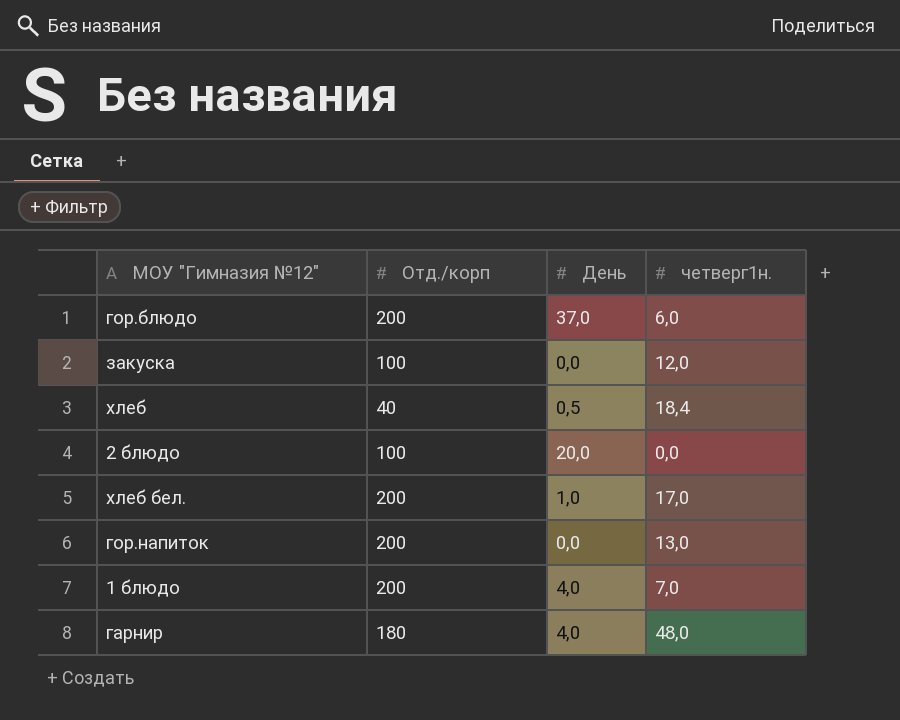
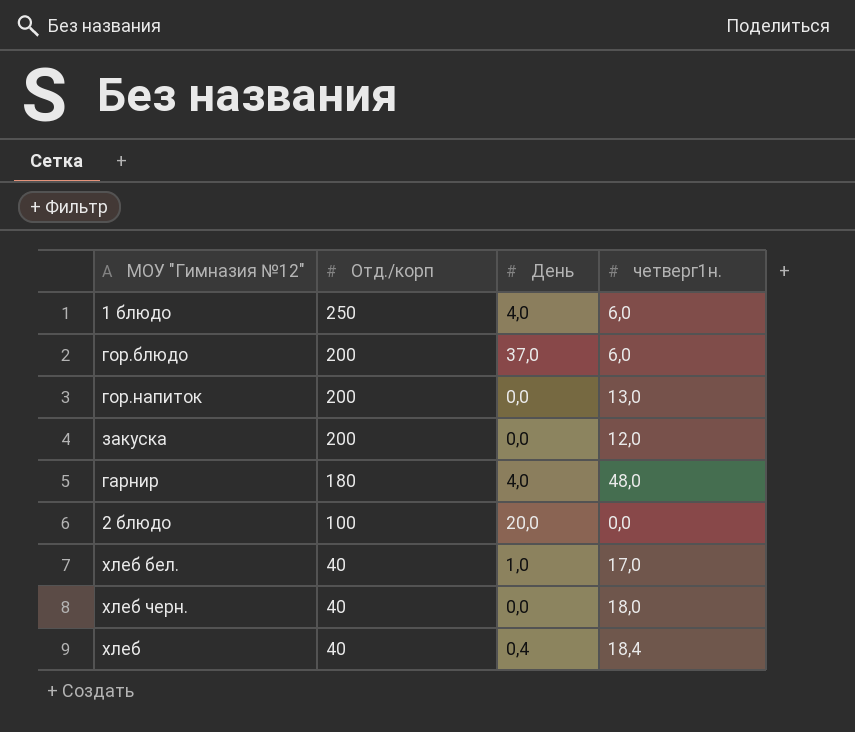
row order: none -> Отд./корп descending
1 блюдо | Отд./корп: 200 -> 250
1 блюдо | четверг1н.: 7,0 -> 6,0
закуска | Отд./корп: 100 -> 200
хлеб бел. | Отд./корп: 200 -> 40
row хлеб черн.: none -> 40 | 0,0 | 18,0
хлеб | День: 0,5 -> 0,4

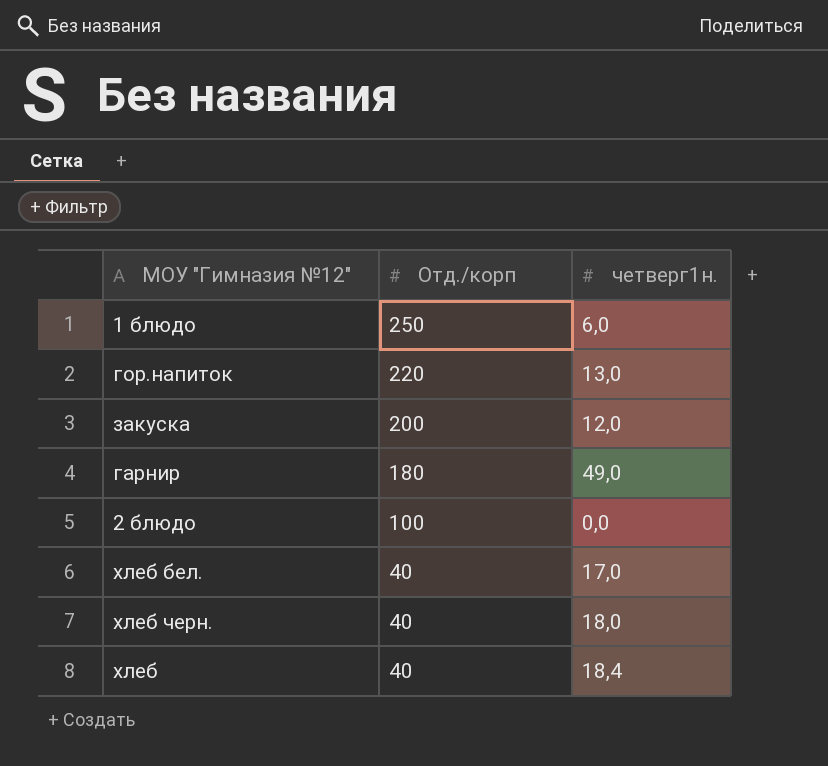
column День | position: 3 -> none
row гор.блюдо: 200 | 37,0 | 6,0 -> none
гор.напиток | Отд./корп: 200 -> 220
гарнир | четверг1н.: 48,0 -> 49,0

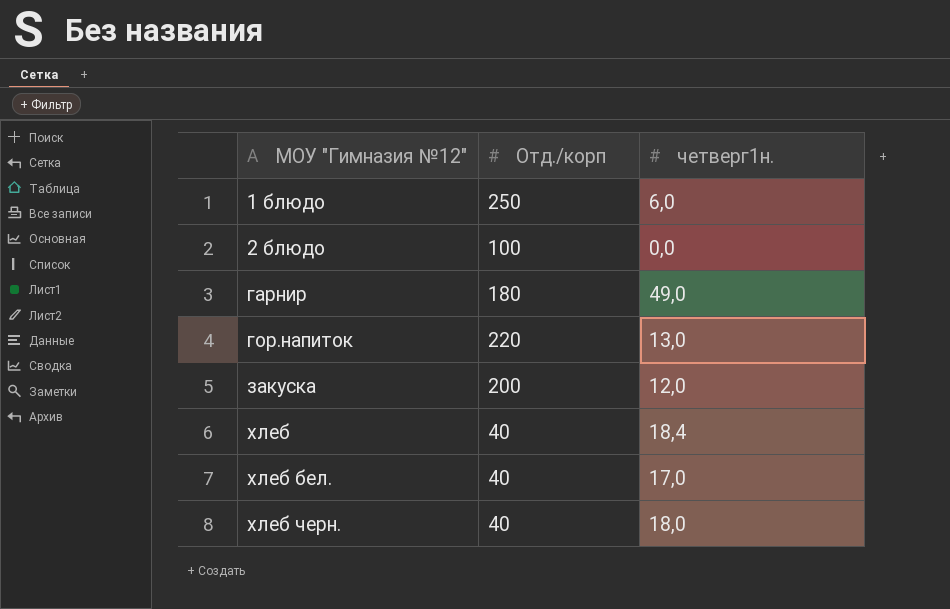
row order: Отд./корп descending -> МОУ "Гимназия №12" ascending

